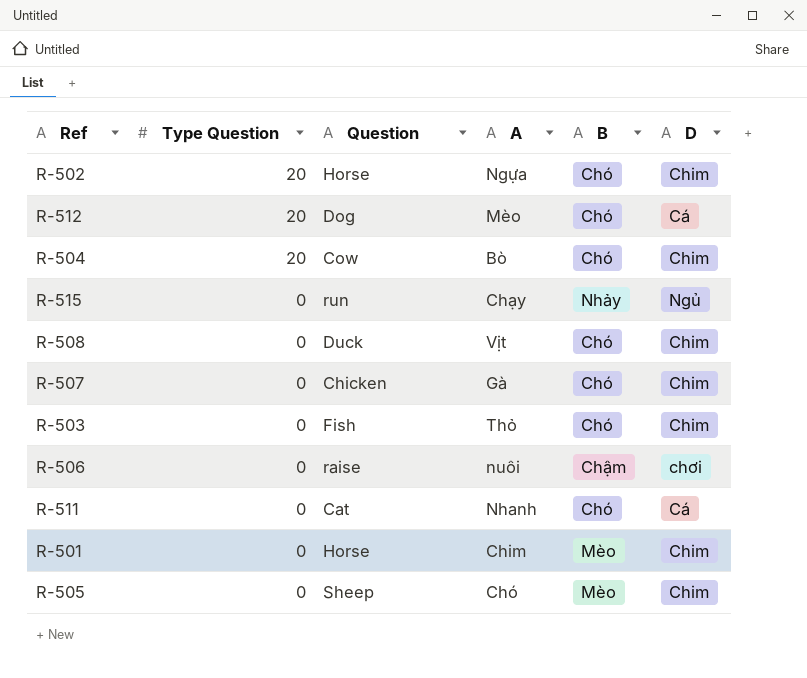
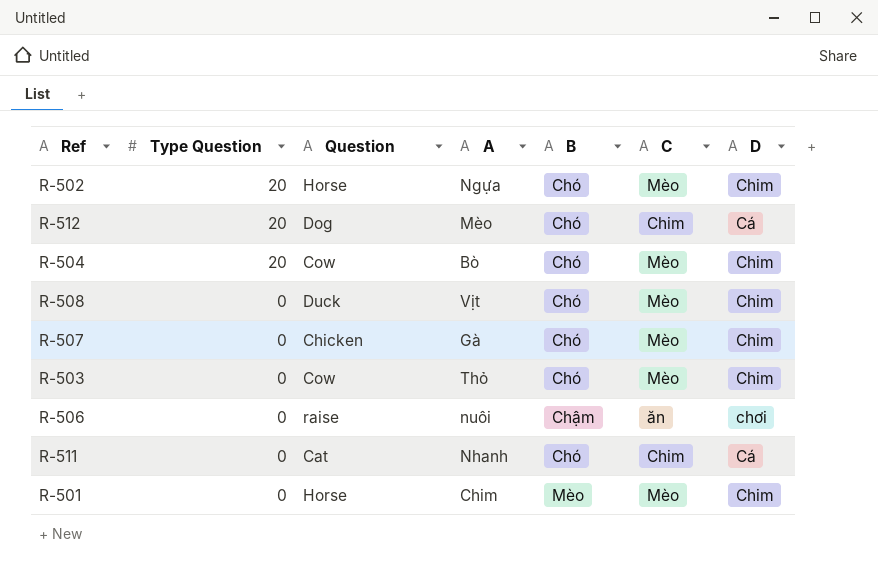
column C | position: none -> 6
row R-515: 0 | run | Chạy | Nhảy | Ngủ -> none
row R-505: 0 | Sheep | Chó | Mèo | Chim -> none
R-503 | Question: Fish -> Cow

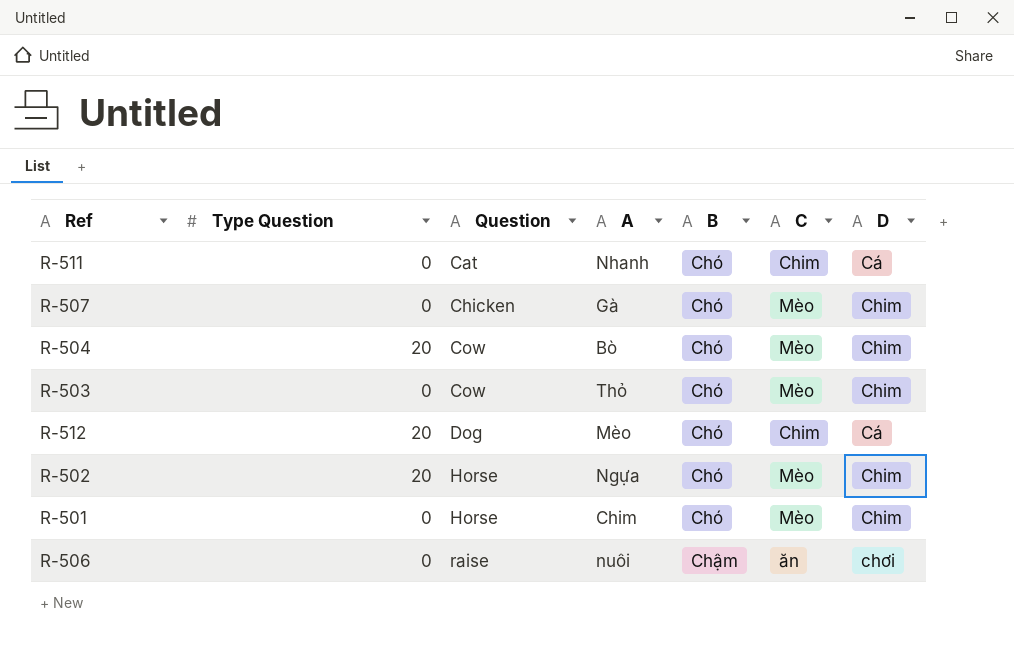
row order: Type Question descending -> Question ascending
row R-508: 0 | Duck | Vịt | Chó | Mèo | Chim -> none
R-501 | B: Mèo -> Chó

